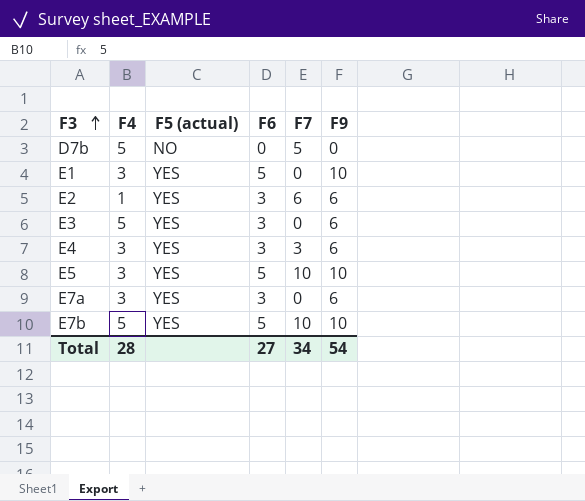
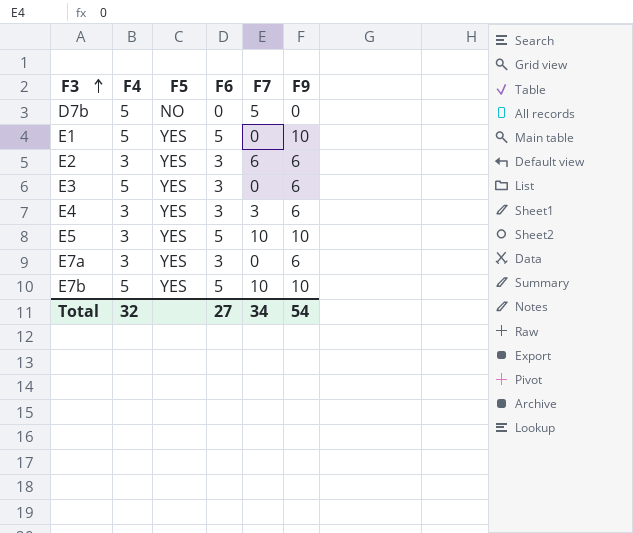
column name: F5 (actual) -> F5
E1 | F4: 3 -> 5
E2 | F4: 1 -> 3
Total | F4: 28 -> 32

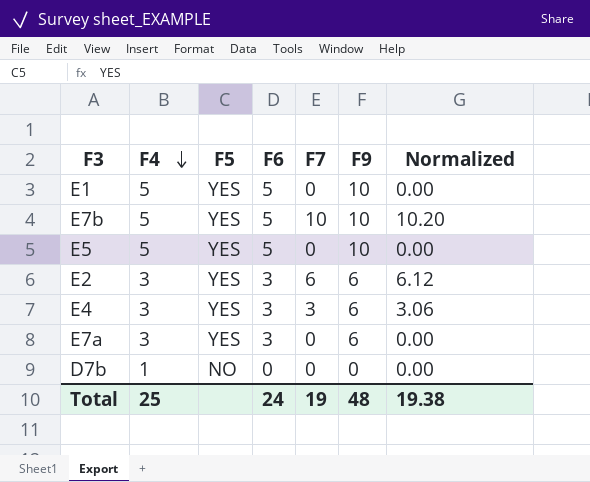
row order: F3 ascending -> F4 descending
column Normalized | formula: none -> [F7] * 1.02
row E3: 5 | YES | 3 | 0 | 6 -> none
E5 | F4: 3 -> 5
E5 | F7: 10 -> 0
D7b | F4: 5 -> 1
D7b | F7: 5 -> 0
Total | F4: 32 -> 25
Total | F6: 27 -> 24
Total | F7: 34 -> 19
Total | F9: 54 -> 48

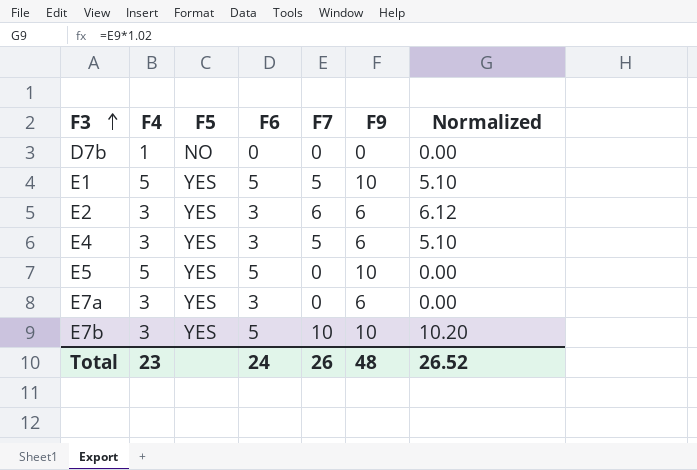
row order: F4 descending -> F3 ascending
E1 | F7: 0 -> 5
E1 | Normalized: 0.00 -> 5.10
E4 | F7: 3 -> 5
E4 | Normalized: 3.06 -> 5.10
E7b | F4: 5 -> 3
Total | F4: 25 -> 23
Total | F7: 19 -> 26
Total | Normalized: 19.38 -> 26.52

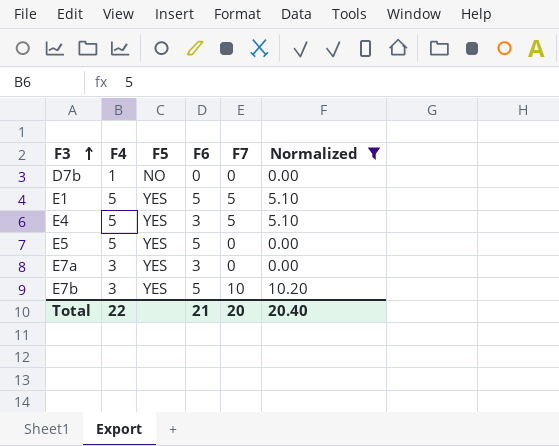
filter: none -> Normalized != 6.12
column F9 | position: 6 -> none
E4 | F4: 3 -> 5
Total | F4: 23 -> 22
Total | F6: 24 -> 21
Total | F7: 26 -> 20
Total | Normalized: 26.52 -> 20.40

